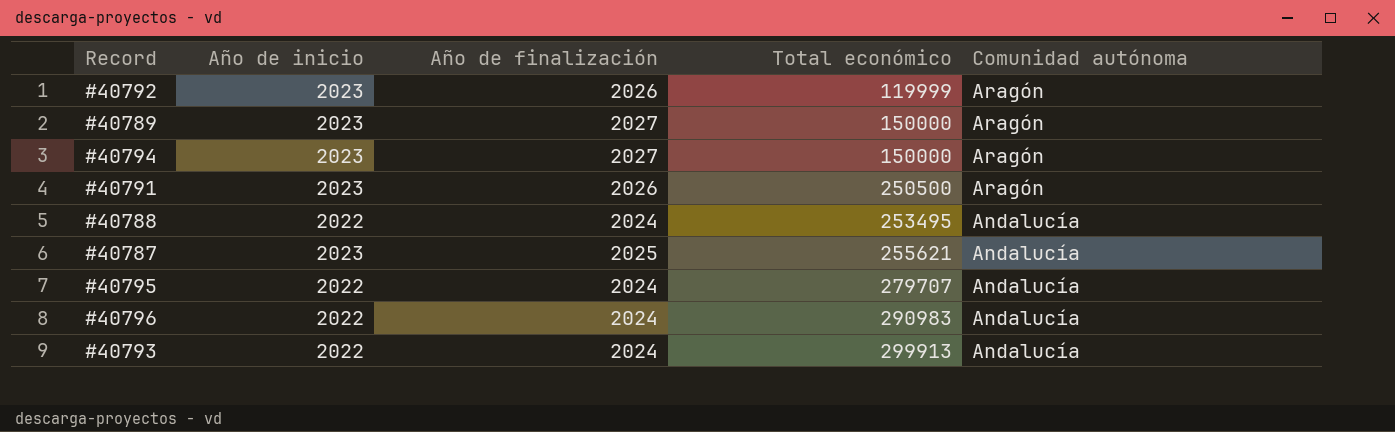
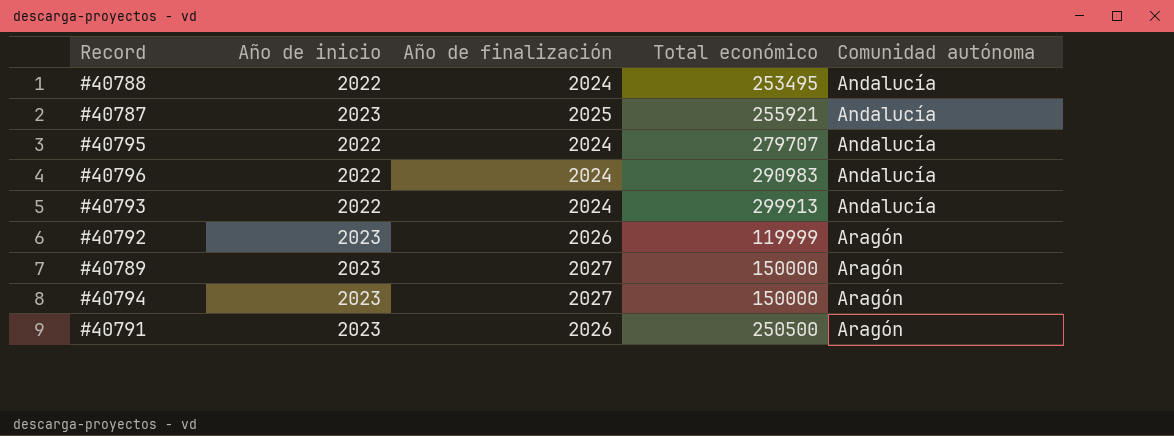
row order: Total económico ascending -> Comunidad autónoma ascending
#40787 | Total económico: 255621 -> 255921

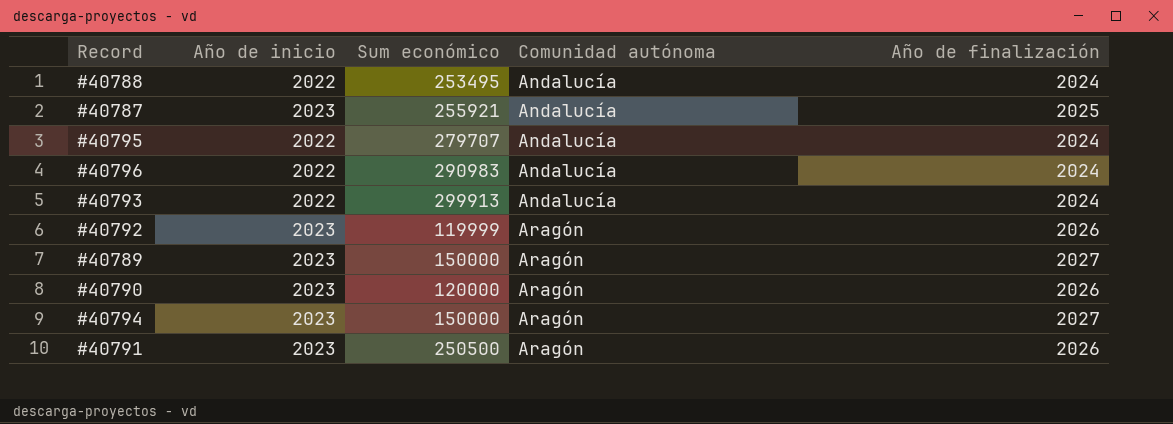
column name: Total económico -> Sum económico
column Año de finalización | position: 3 -> 5
row #40790: none -> 2023 | 120000 | Aragón | 2026

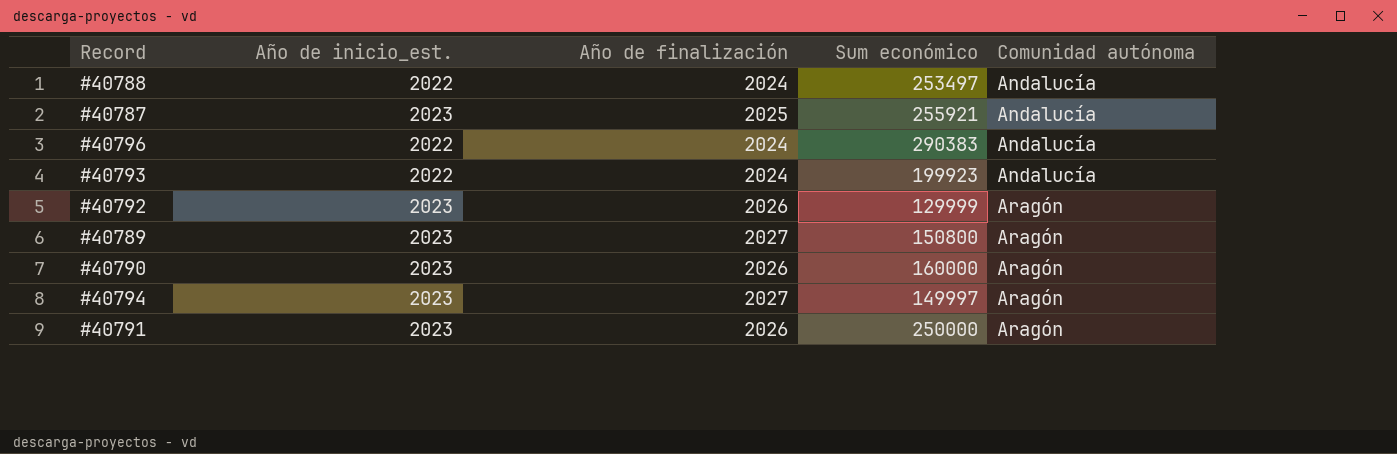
column name: Año de inicio -> Año de inicio_est.
column Año de finalización | position: 5 -> 3
row #40795: 2022 | 279707 | Andalucía | 2024 -> none
#40788 | Sum económico: 253495 -> 253497
#40796 | Sum económico: 290983 -> 290383
#40793 | Sum económico: 299913 -> 199923
#40792 | Sum económico: 119999 -> 129999
#40789 | Sum económico: 150000 -> 150800
#40790 | Sum económico: 120000 -> 160000
#40794 | Sum económico: 150000 -> 149997
#40791 | Sum económico: 250500 -> 250000

